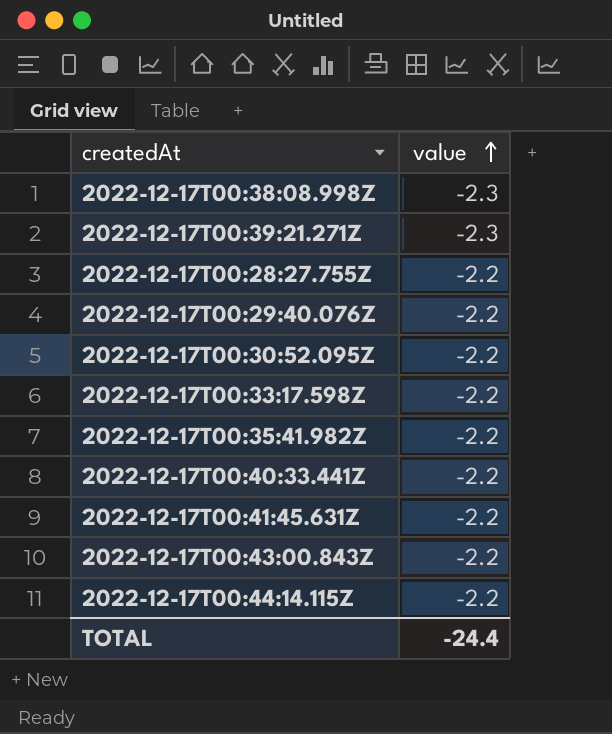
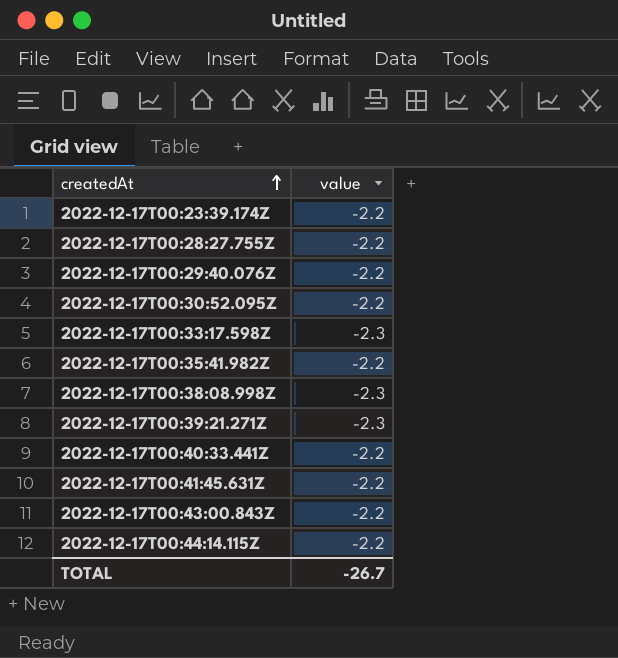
row order: value ascending -> createdAt ascending
row 2022-12-17T00:23:39.174Z: none -> -2.2
2022-12-17T00:33:17.598Z | value: -2.2 -> -2.3
TOTAL | value: -24.4 -> -26.7

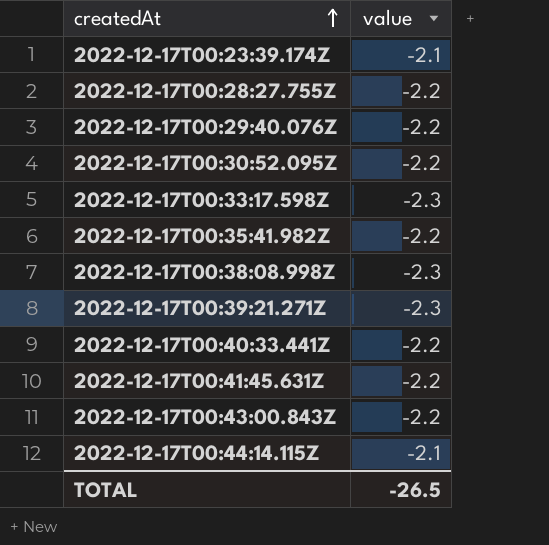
2022-12-17T00:23:39.174Z | value: -2.2 -> -2.1
2022-12-17T00:44:14.115Z | value: -2.2 -> -2.1
TOTAL | value: -26.7 -> -26.5

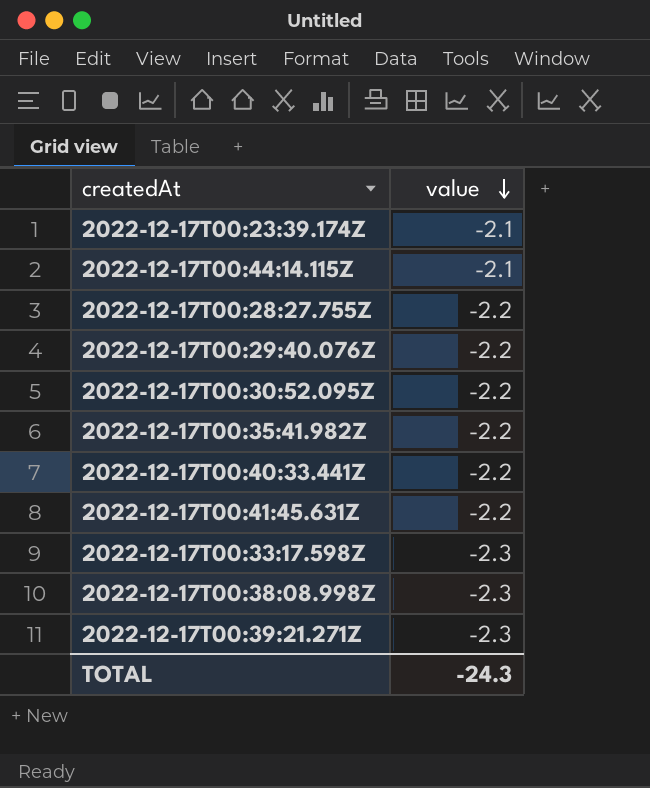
row order: createdAt ascending -> value descending
row 2022-12-17T00:43:00.843Z: -2.2 -> none
TOTAL | value: -26.5 -> -24.3

